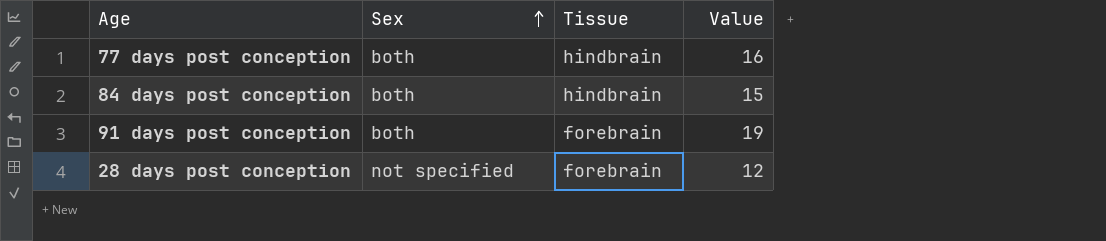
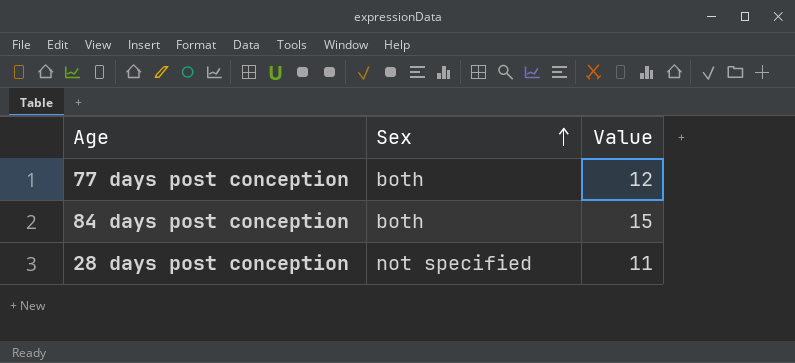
column Tissue | position: 3 -> none
row 91 days post conception: both | forebrain | 19 -> none
77 days post conception | Value: 16 -> 12
28 days post conception | Value: 12 -> 11

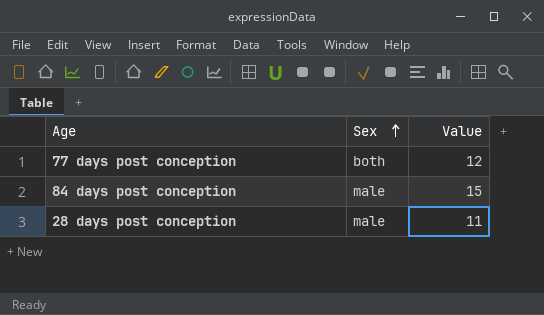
84 days post conception | Sex: both -> male
28 days post conception | Sex: not specified -> male

